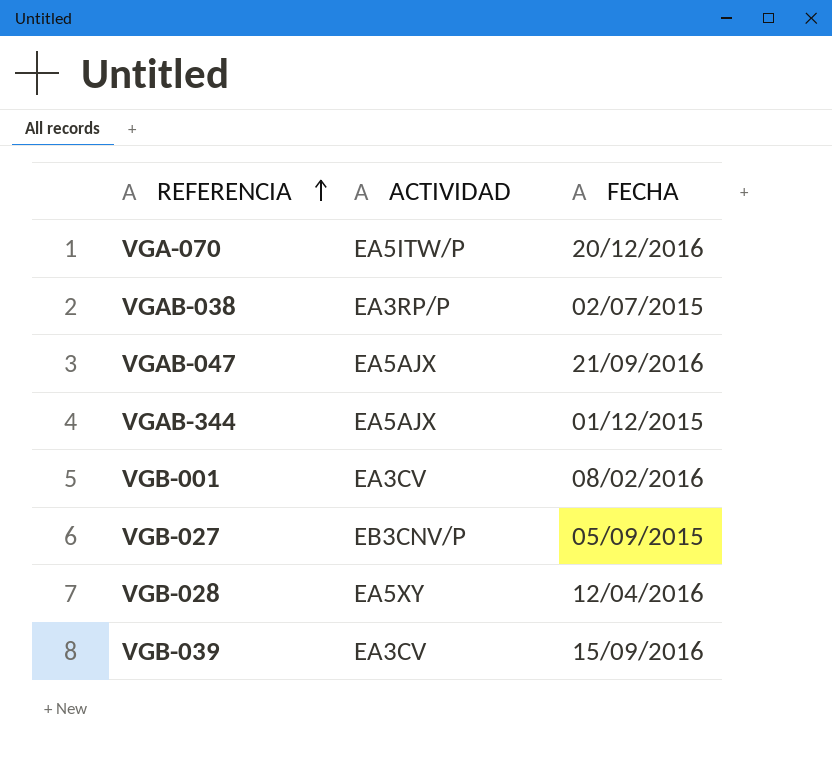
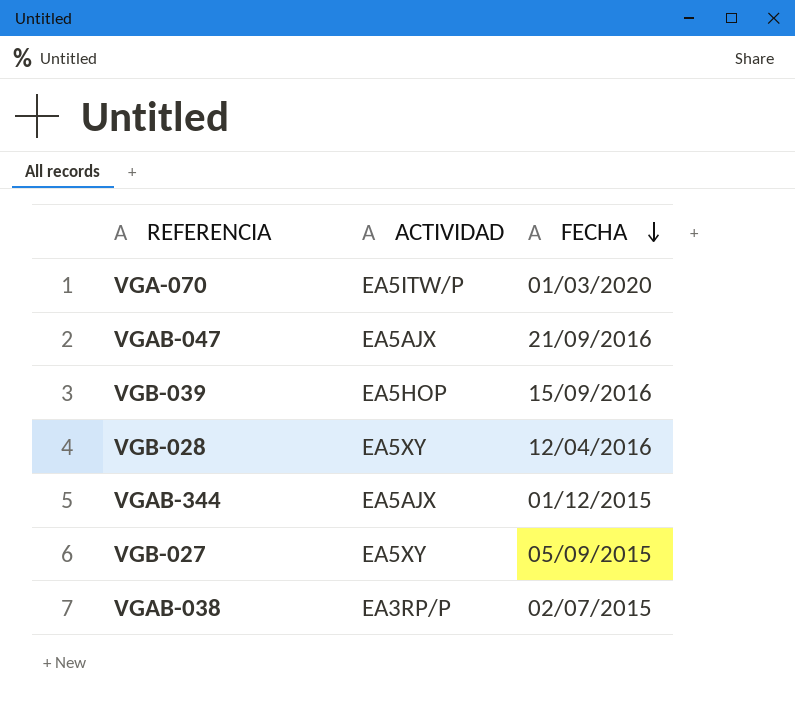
row order: REFERENCIA ascending -> FECHA descending
row VGB-001: EA3CV | 08/02/2016 -> none
VGA-070 | FECHA: 20/12/2016 -> 01/03/2020
VGB-039 | ACTIVIDAD: EA3CV -> EA5HOP
VGB-027 | ACTIVIDAD: EB3CNV/P -> EA5XY

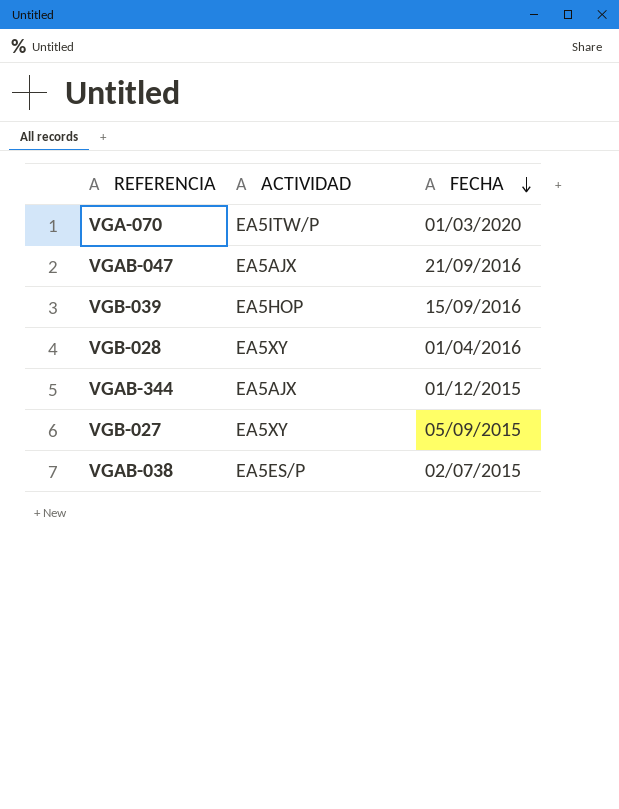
VGB-028 | FECHA: 12/04/2016 -> 01/04/2016
VGAB-038 | ACTIVIDAD: EA3RP/P -> EA5ES/P

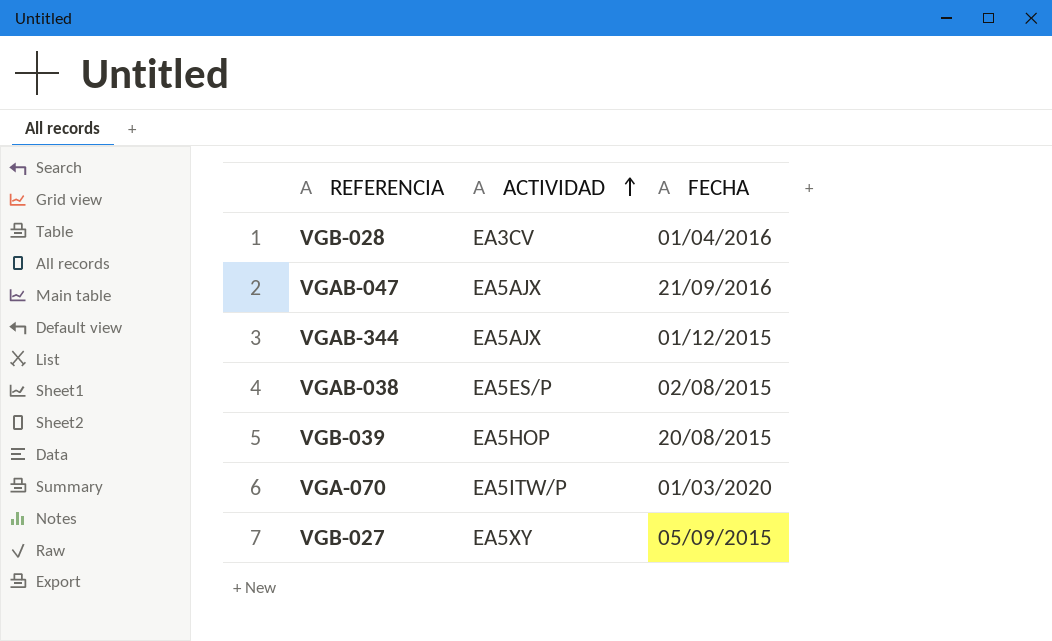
row order: FECHA descending -> ACTIVIDAD ascending
VGB-028 | ACTIVIDAD: EA5XY -> EA3CV
VGAB-038 | FECHA: 02/07/2015 -> 02/08/2015
VGB-039 | FECHA: 15/09/2016 -> 20/08/2015

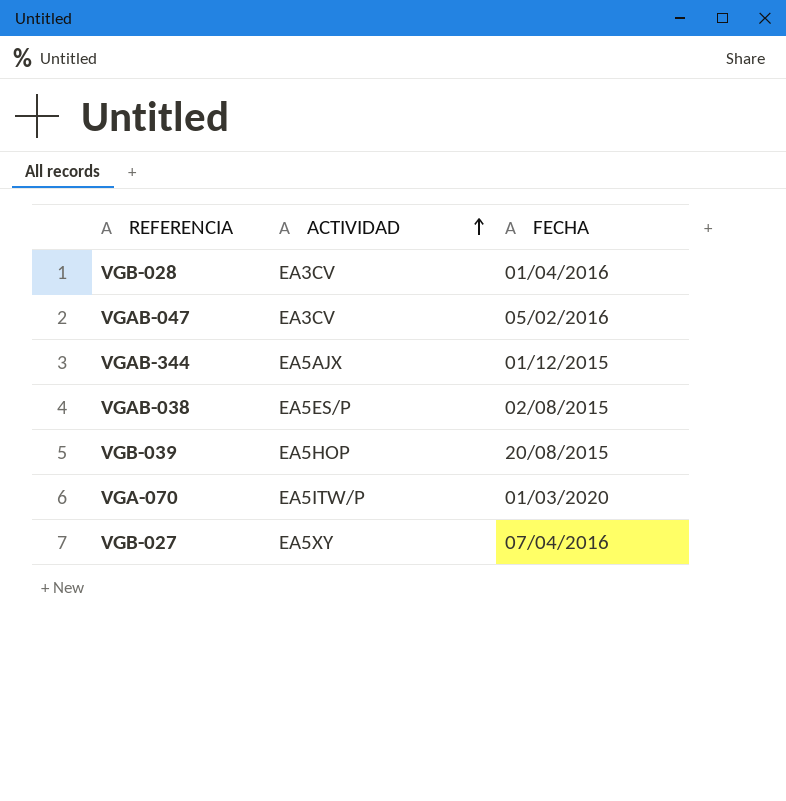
VGAB-047 | ACTIVIDAD: EA5AJX -> EA3CV
VGAB-047 | FECHA: 21/09/2016 -> 05/02/2016
VGB-027 | FECHA: 05/09/2015 -> 07/04/2016

